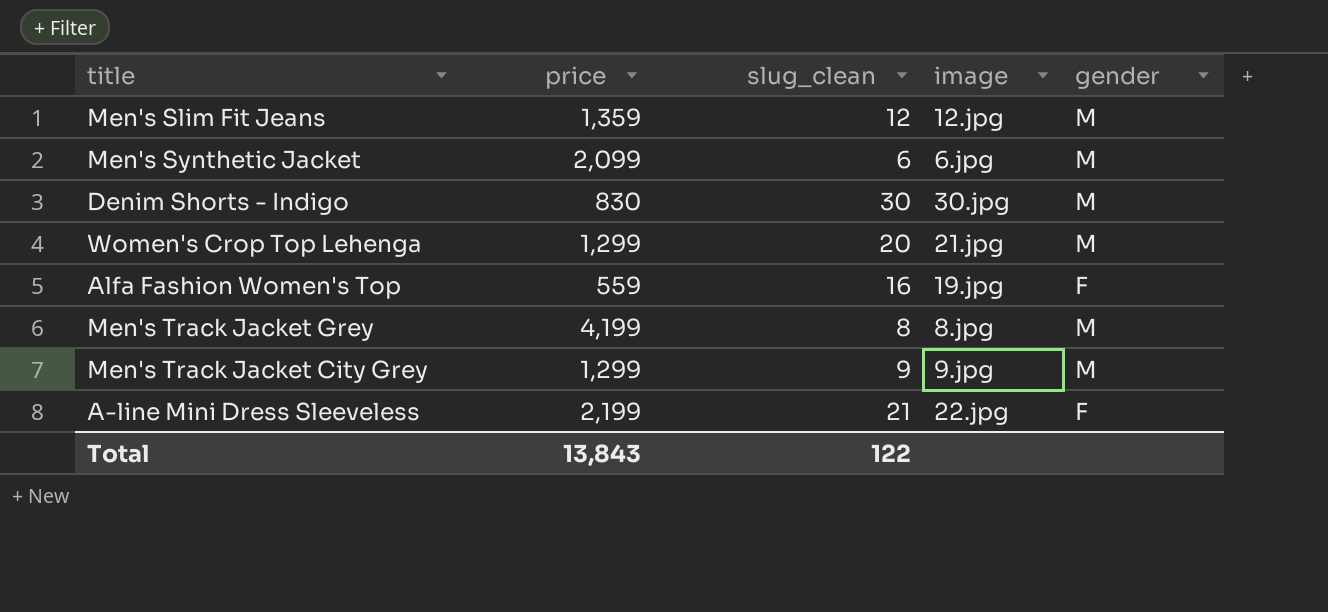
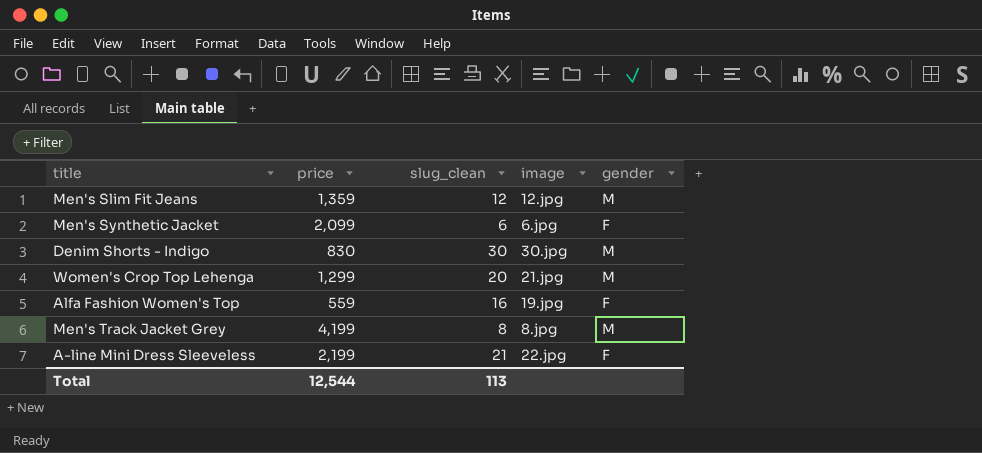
row Men's Track Jacket City Grey: 1,299 | 9 | 9.jpg | M -> none
Men's Synthetic Jacket | gender: M -> F
Total | price: 13,843 -> 12,544
Total | slug_clean: 122 -> 113

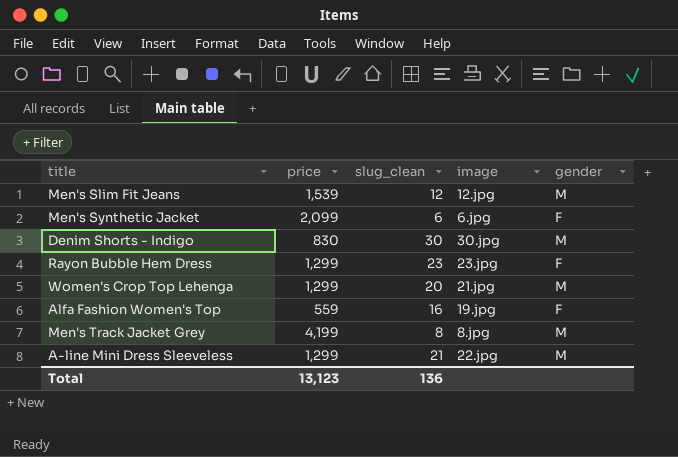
Men's Slim Fit Jeans | price: 1,359 -> 1,539
row Rayon Bubble Hem Dress: none -> 1,299 | 23 | 23.jpg | F
A-line Mini Dress Sleeveless | price: 2,199 -> 1,299
A-line Mini Dress Sleeveless | gender: F -> M
Total | price: 12,544 -> 13,123
Total | slug_clean: 113 -> 136

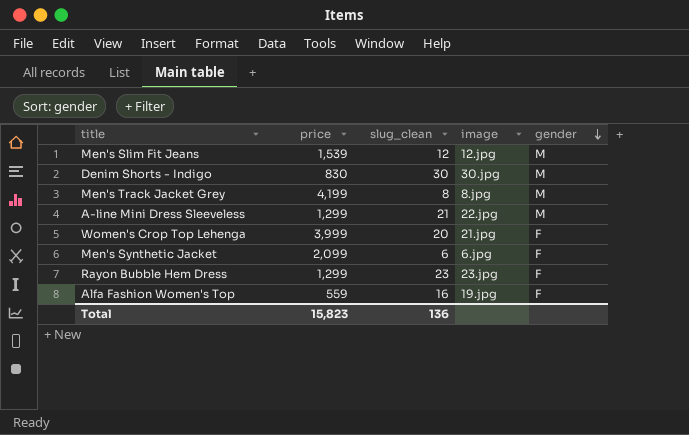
row order: none -> gender descending
Women's Crop Top Lehenga | price: 1,299 -> 3,999
Women's Crop Top Lehenga | gender: M -> F
Total | price: 13,123 -> 15,823

